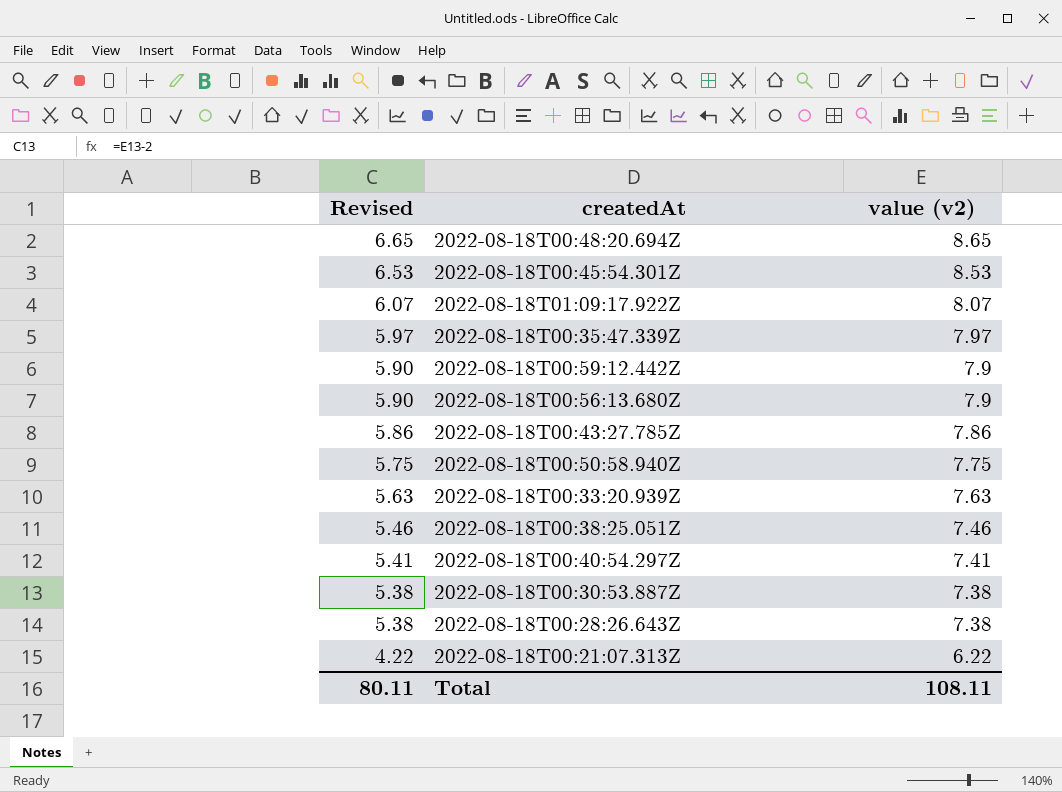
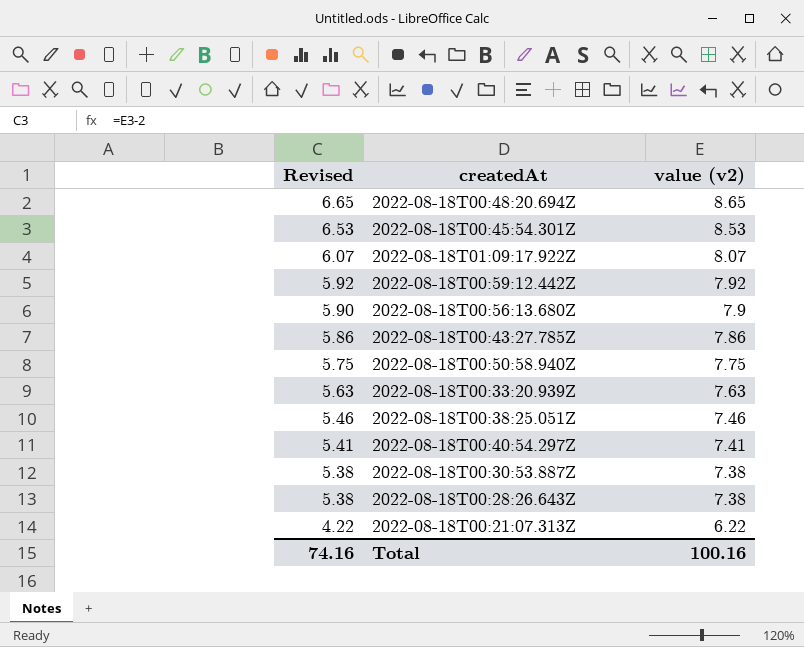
row 2022-08-18T00:35:47.339Z: 5.97 | 7.97 -> none
2022-08-18T00:59:12.442Z | Revised: 5.90 -> 5.92
2022-08-18T00:59:12.442Z | value (v2): 7.9 -> 7.92
Total | Revised: 80.11 -> 74.16
Total | value (v2): 108.11 -> 100.16

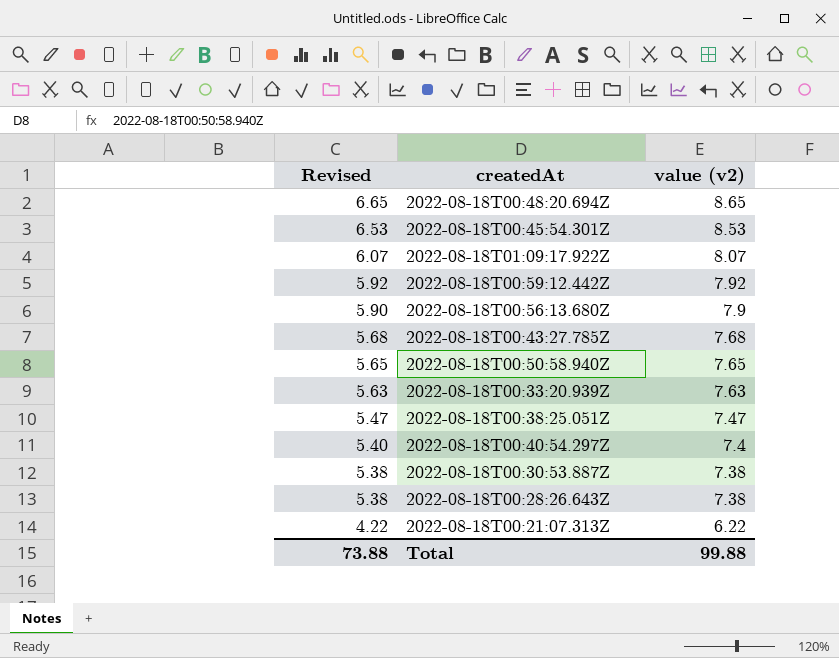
2022-08-18T00:43:27.785Z | Revised: 5.86 -> 5.68
2022-08-18T00:43:27.785Z | value (v2): 7.86 -> 7.68
2022-08-18T00:50:58.940Z | Revised: 5.75 -> 5.65
2022-08-18T00:50:58.940Z | value (v2): 7.75 -> 7.65
2022-08-18T00:38:25.051Z | Revised: 5.46 -> 5.47
2022-08-18T00:38:25.051Z | value (v2): 7.46 -> 7.47
2022-08-18T00:40:54.297Z | Revised: 5.41 -> 5.40
2022-08-18T00:40:54.297Z | value (v2): 7.41 -> 7.4
Total | Revised: 74.16 -> 73.88
Total | value (v2): 100.16 -> 99.88

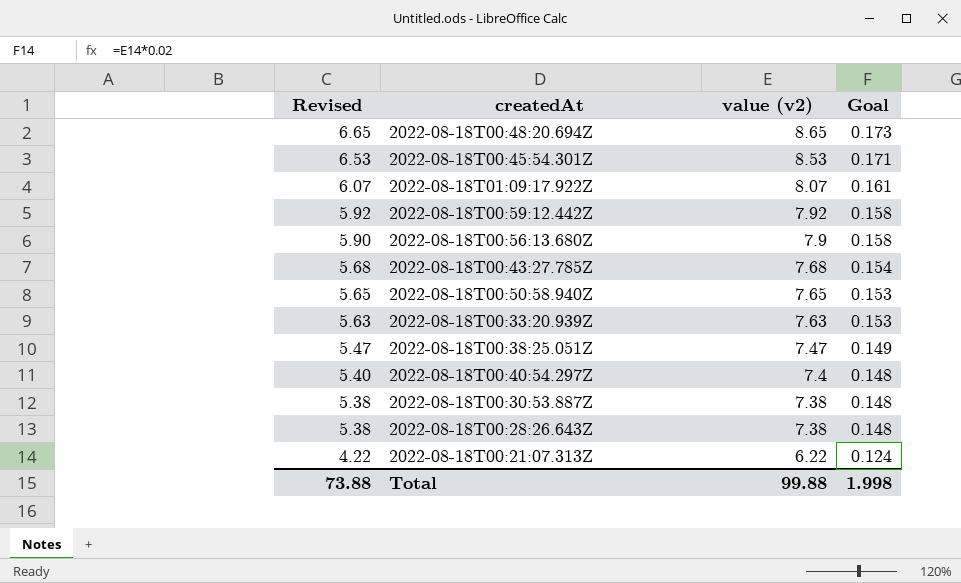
column Goal | formula: none -> [value (v2)] * 0.02

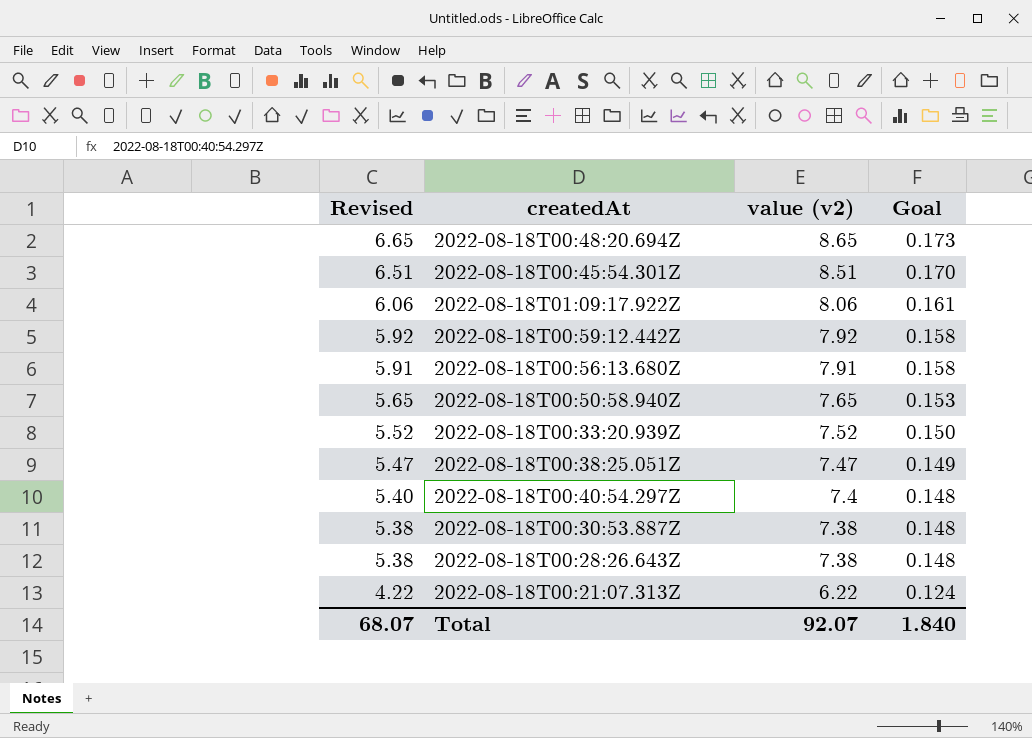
row 2022-08-18T00:43:27.785Z: 5.68 | 7.68 | 0.154 -> none
2022-08-18T00:45:54.301Z | Revised: 6.53 -> 6.51
2022-08-18T00:45:54.301Z | value (v2): 8.53 -> 8.51
2022-08-18T00:45:54.301Z | Goal: 0.171 -> 0.170
2022-08-18T01:09:17.922Z | Revised: 6.07 -> 6.06
2022-08-18T01:09:17.922Z | value (v2): 8.07 -> 8.06
2022-08-18T00:56:13.680Z | Revised: 5.90 -> 5.91
2022-08-18T00:56:13.680Z | value (v2): 7.9 -> 7.91
2022-08-18T00:33:20.939Z | Revised: 5.63 -> 5.52
2022-08-18T00:33:20.939Z | value (v2): 7.63 -> 7.52
2022-08-18T00:33:20.939Z | Goal: 0.153 -> 0.150
Total | Revised: 73.88 -> 68.07
Total | value (v2): 99.88 -> 92.07
Total | Goal: 1.998 -> 1.840

